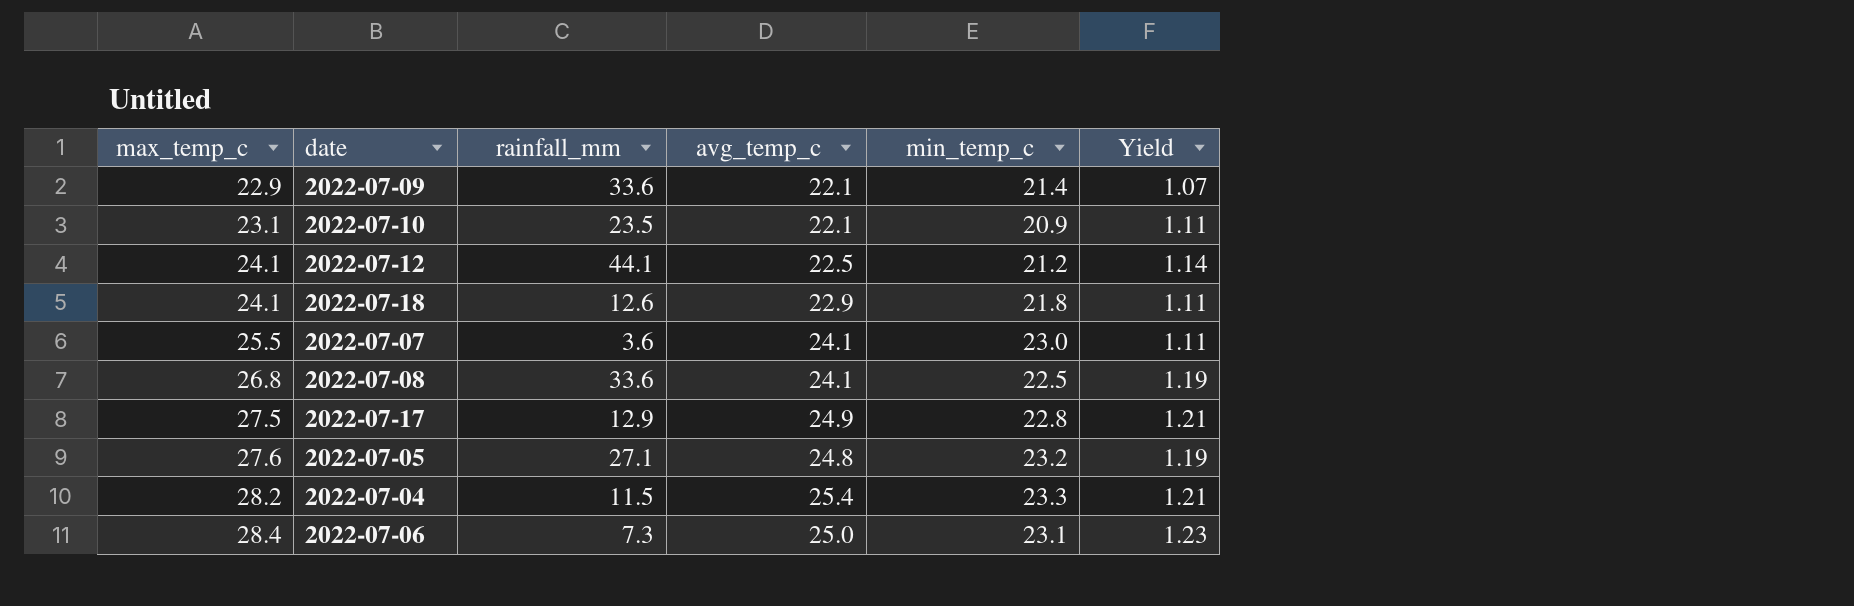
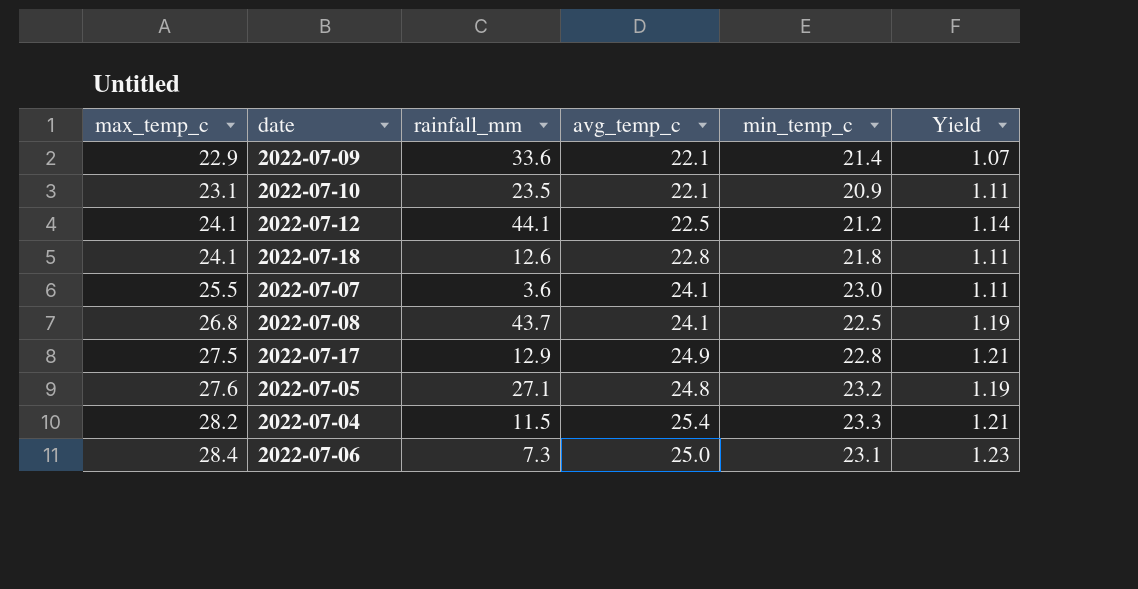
2022-07-18 | avg_temp_c: 22.9 -> 22.8
2022-07-08 | rainfall_mm: 33.6 -> 43.7

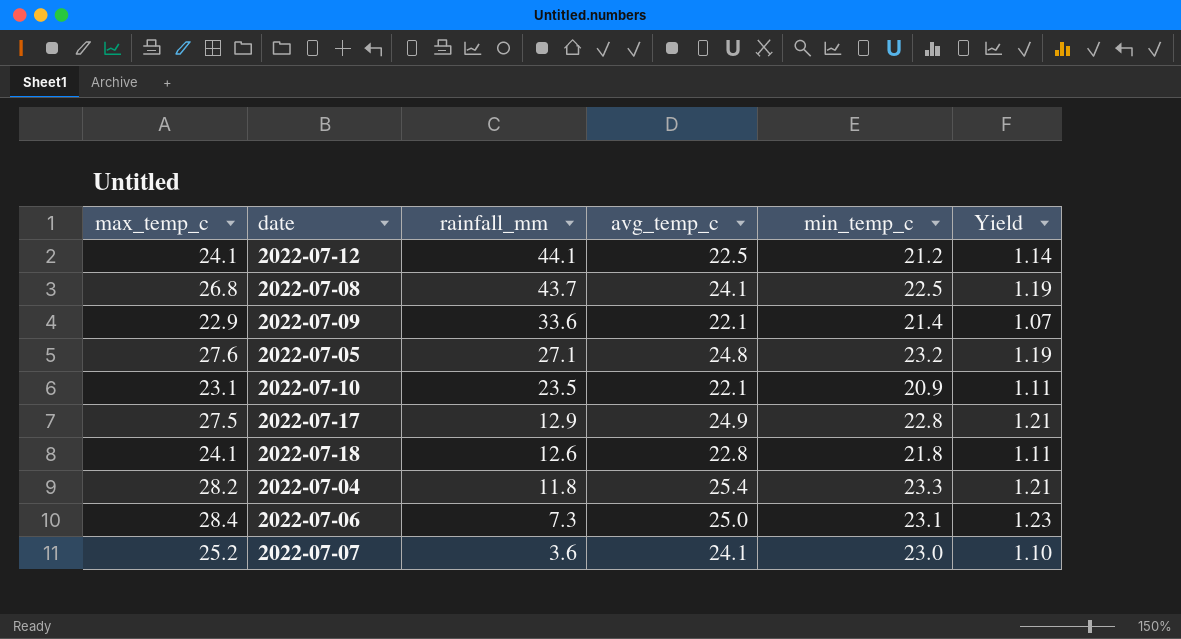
row order: max_temp_c ascending -> rainfall_mm descending
2022-07-04 | rainfall_mm: 11.5 -> 11.8
2022-07-07 | max_temp_c: 25.5 -> 25.2
2022-07-07 | Yield: 1.11 -> 1.10

